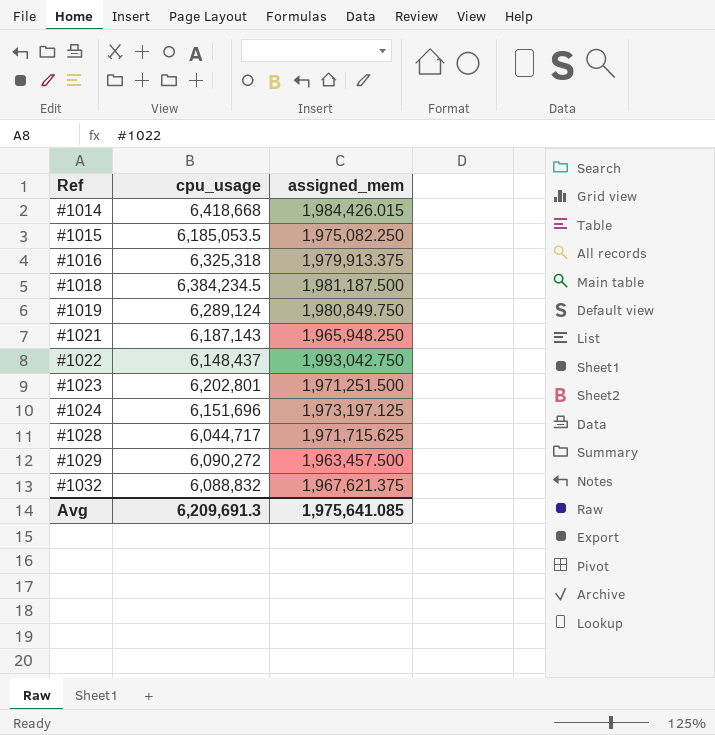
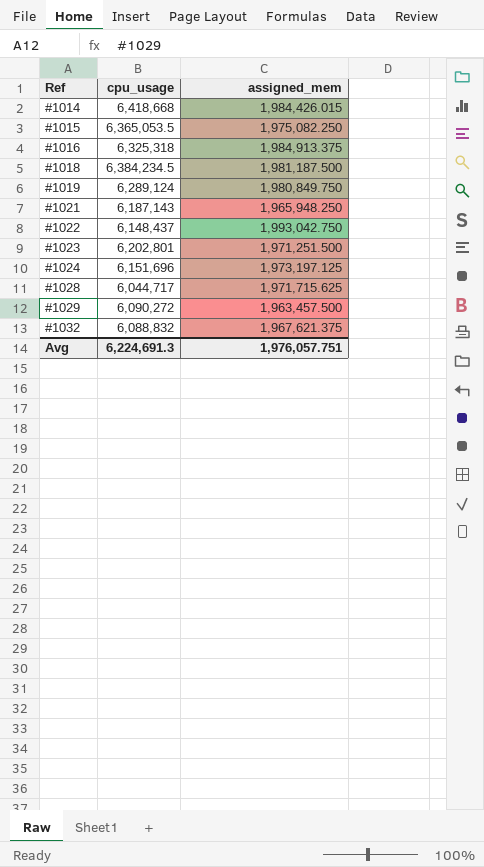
#1015 | cpu_usage: 6,185,053.5 -> 6,365,053.5
#1016 | assigned_mem: 1,979,913.375 -> 1,984,913.375
Avg | cpu_usage: 6,209,691.3 -> 6,224,691.3
Avg | assigned_mem: 1,975,641.085 -> 1,976,057.751

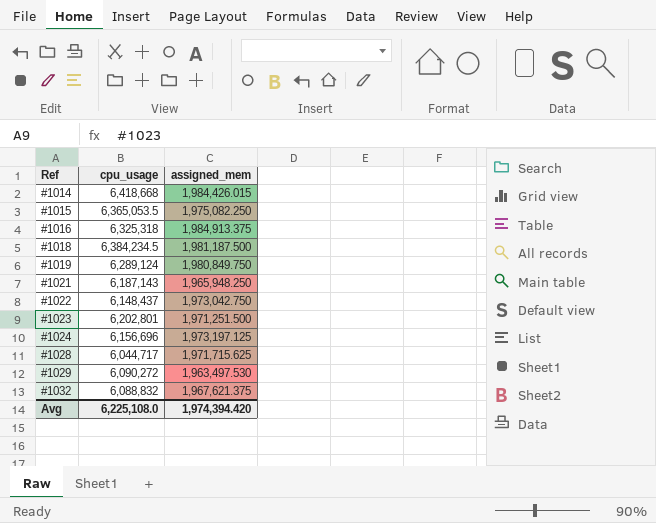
#1022 | assigned_mem: 1,993,042.750 -> 1,973,042.750
#1024 | cpu_usage: 6,151,696 -> 6,156,696
#1029 | assigned_mem: 1,963,457.500 -> 1,963,497.530
Avg | cpu_usage: 6,224,691.3 -> 6,225,108.0
Avg | assigned_mem: 1,976,057.751 -> 1,974,394.420

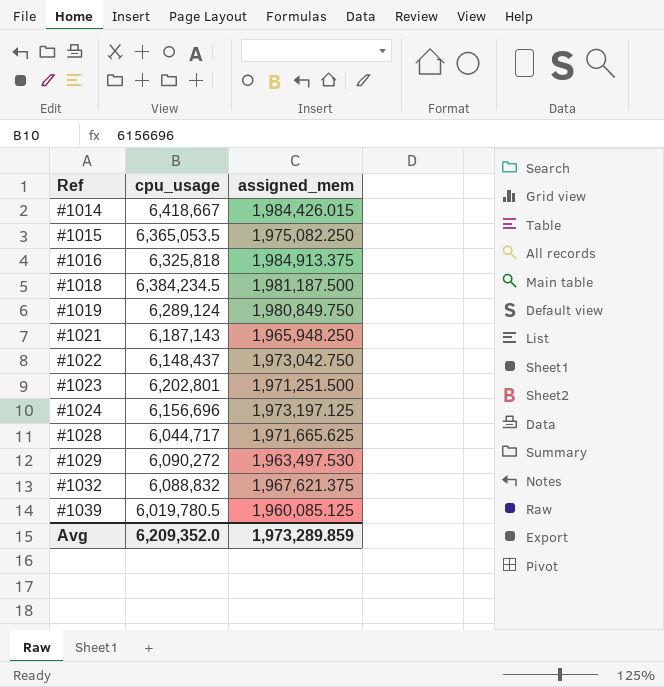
#1014 | cpu_usage: 6,418,668 -> 6,418,667
#1016 | cpu_usage: 6,325,318 -> 6,325,818
#1028 | assigned_mem: 1,971,715.625 -> 1,971,665.625
row #1039: none -> 6,019,780.5 | 1,960,085.125
Avg | cpu_usage: 6,225,108.0 -> 6,209,352.0
Avg | assigned_mem: 1,974,394.420 -> 1,973,289.859

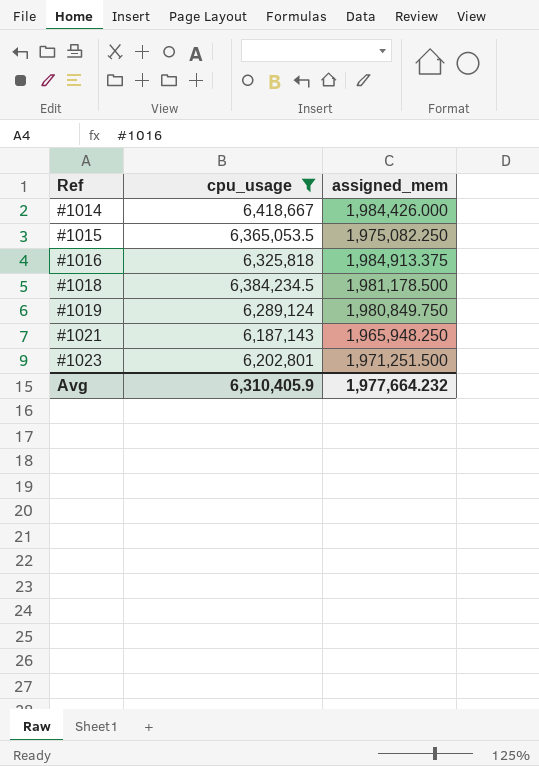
filter: none -> cpu_usage >= 6,187,143
#1014 | assigned_mem: 1,984,426.015 -> 1,984,426.000
#1018 | assigned_mem: 1,981,187.500 -> 1,981,178.500
Avg | cpu_usage: 6,209,352.0 -> 6,310,405.9
Avg | assigned_mem: 1,973,289.859 -> 1,977,664.232

